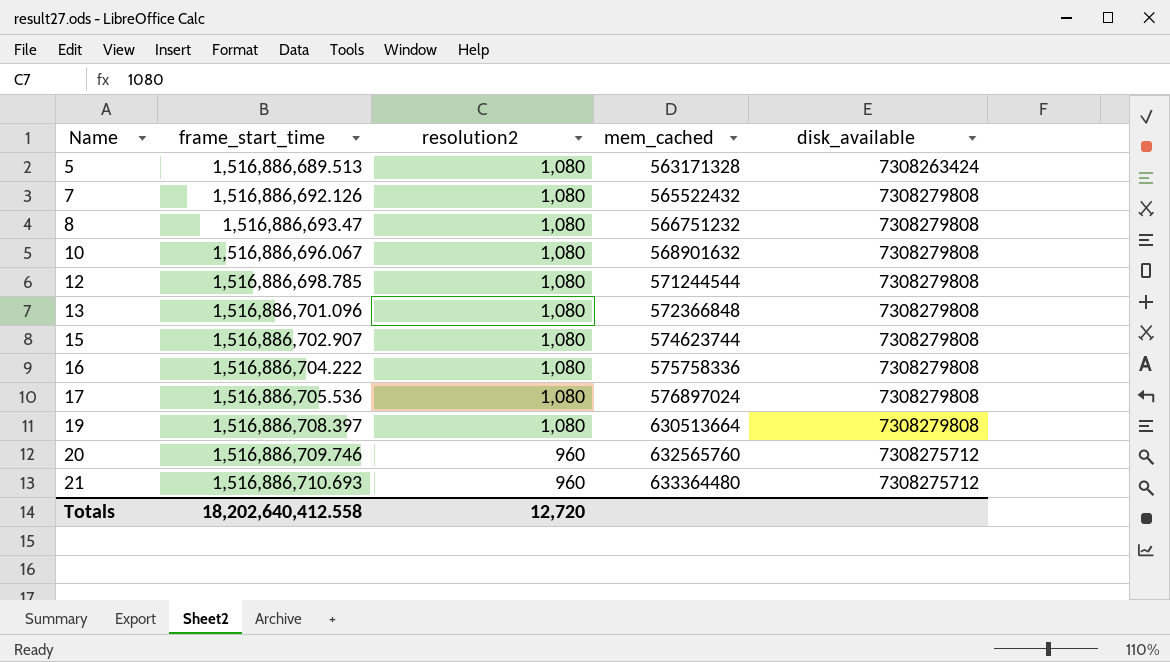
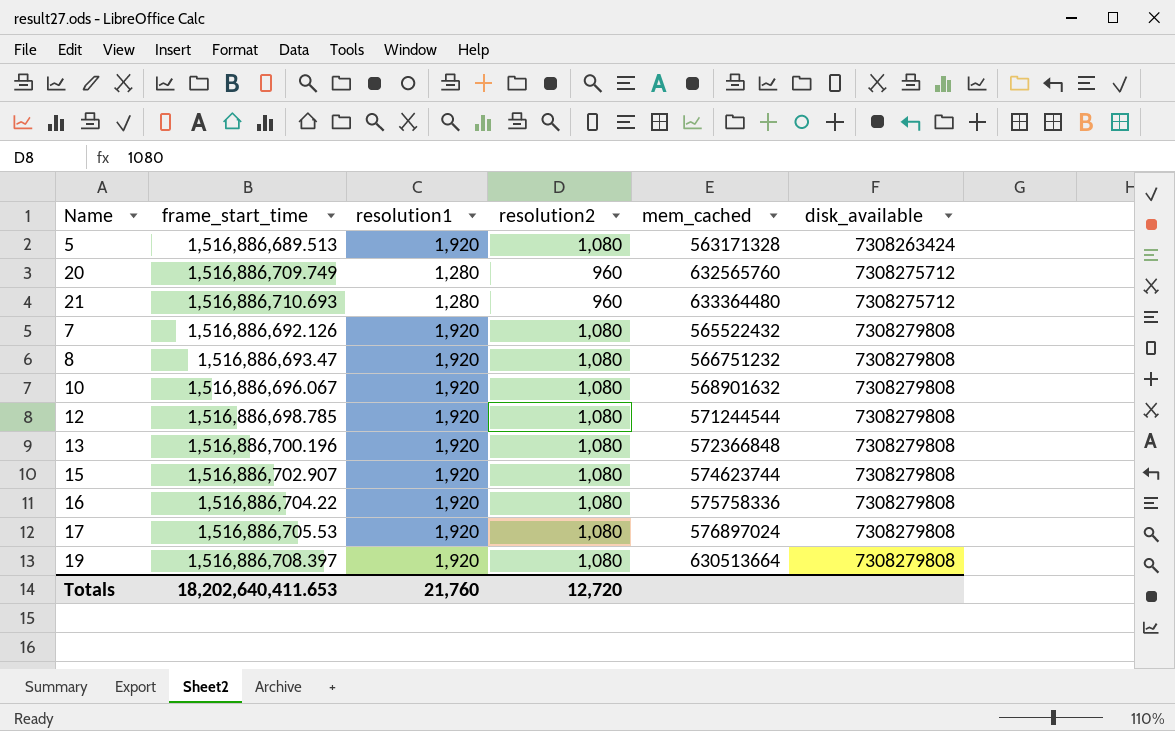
row order: Name ascending -> disk_available ascending
column resolution1 | position: none -> 3
20 | frame_start_time: 1,516,886,709.746 -> 1,516,886,709.749
13 | frame_start_time: 1,516,886,701.096 -> 1,516,886,700.196
16 | frame_start_time: 1,516,886,704.222 -> 1,516,886,704.22
17 | frame_start_time: 1,516,886,705.536 -> 1,516,886,705.53
Totals | frame_start_time: 18,202,640,412.558 -> 18,202,640,411.653

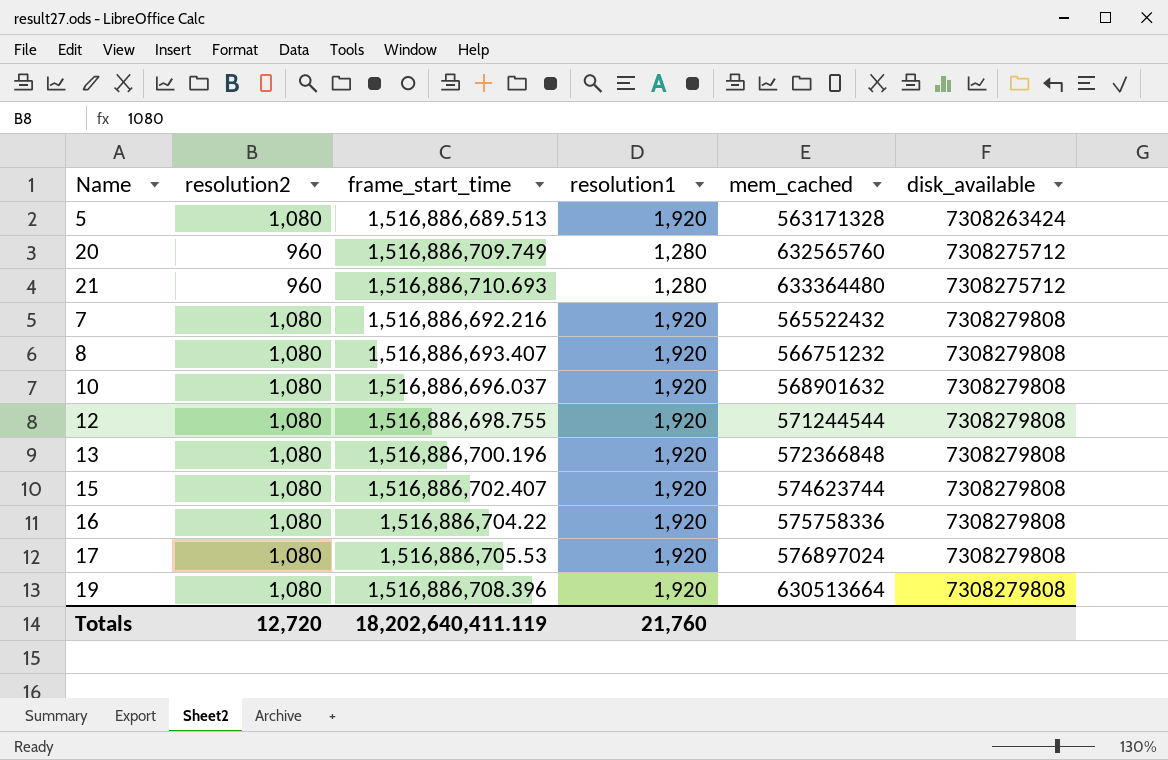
column resolution2 | position: 4 -> 2
7 | frame_start_time: 1,516,886,692.126 -> 1,516,886,692.216
8 | frame_start_time: 1,516,886,693.47 -> 1,516,886,693.407
10 | frame_start_time: 1,516,886,696.067 -> 1,516,886,696.037
12 | frame_start_time: 1,516,886,698.785 -> 1,516,886,698.755
15 | frame_start_time: 1,516,886,702.907 -> 1,516,886,702.407
19 | frame_start_time: 1,516,886,708.397 -> 1,516,886,708.396
Totals | frame_start_time: 18,202,640,411.653 -> 18,202,640,411.119

